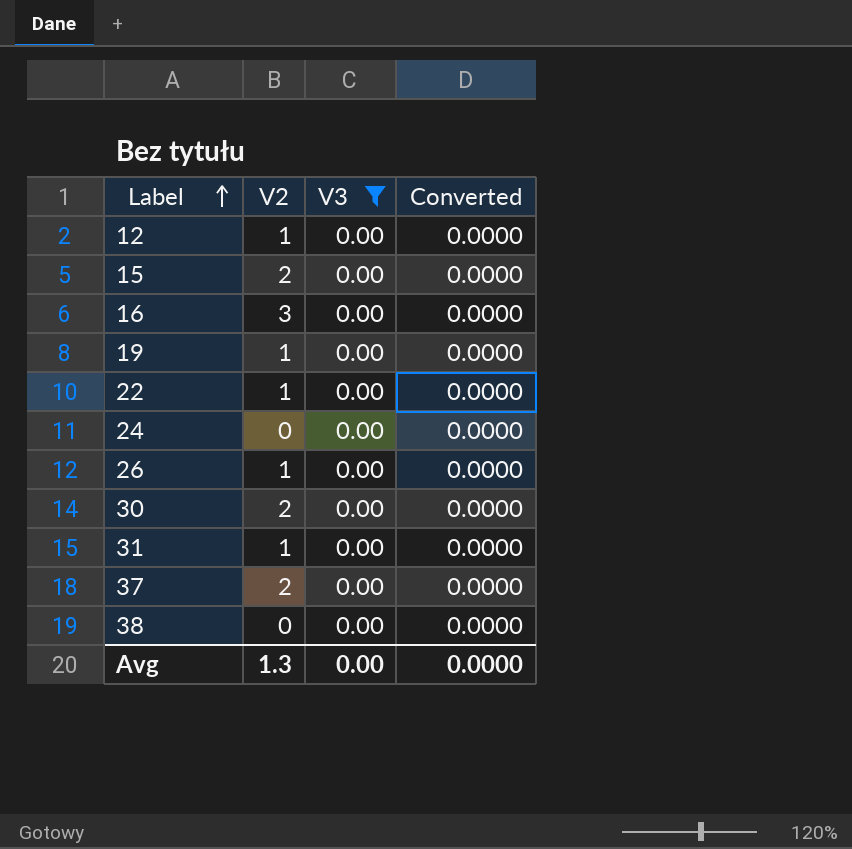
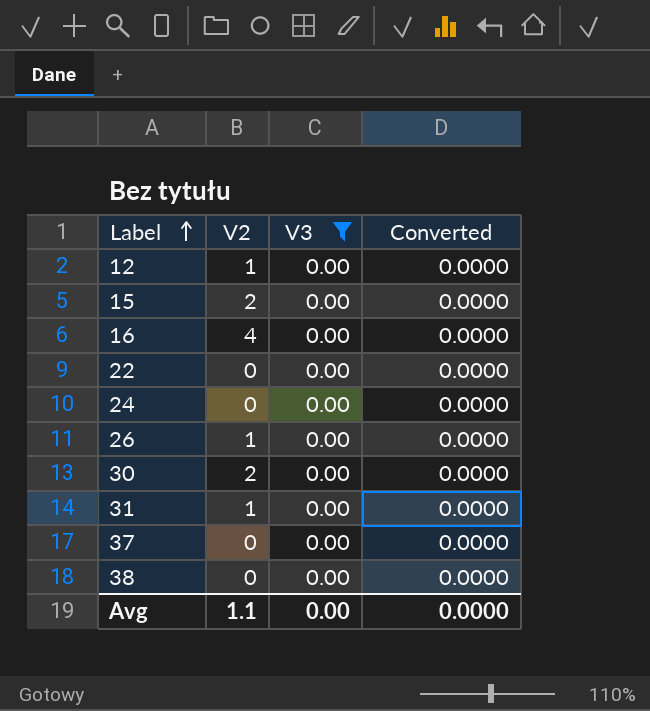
row 19: 1 | 0.00 | 0.0000 -> none
16 | V2: 3 -> 4
22 | V2: 1 -> 0
37 | V2: 2 -> 0
Avg | V2: 1.3 -> 1.1

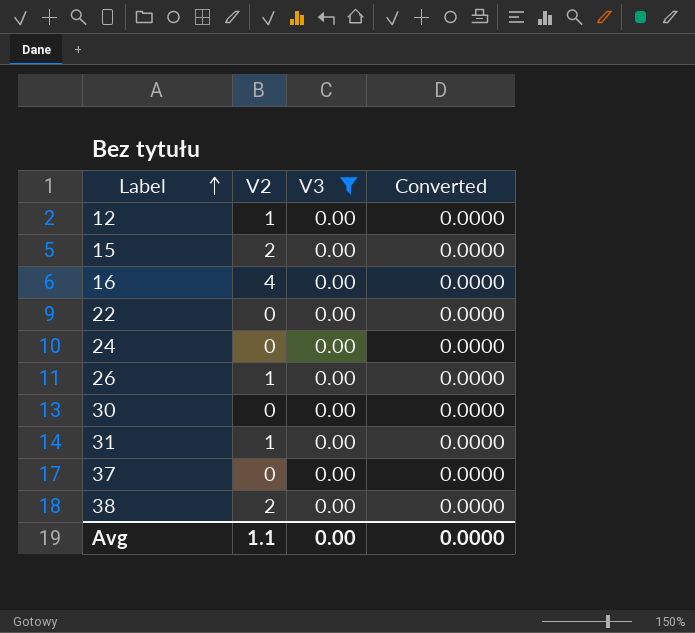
30 | V2: 2 -> 0
38 | V2: 0 -> 2

